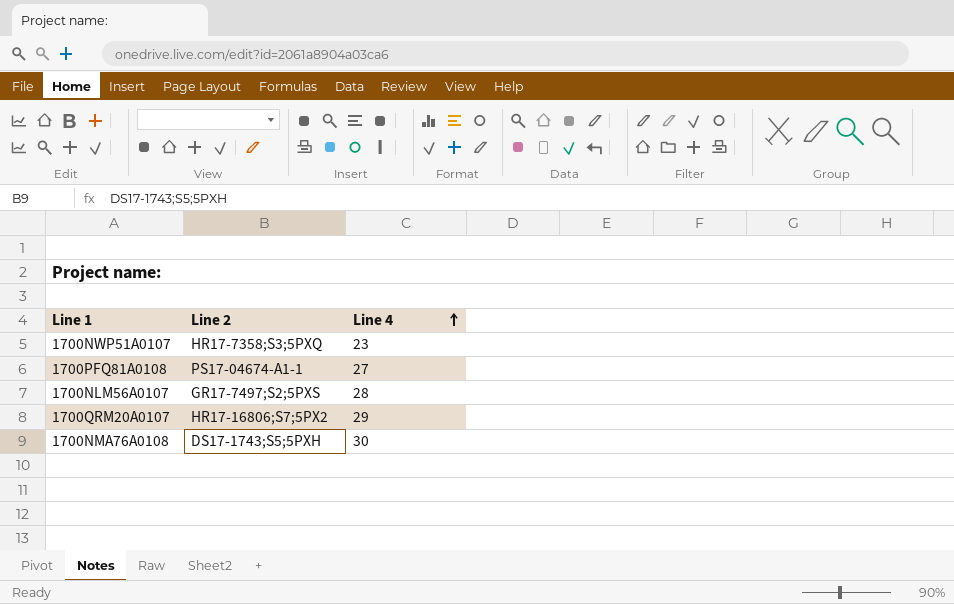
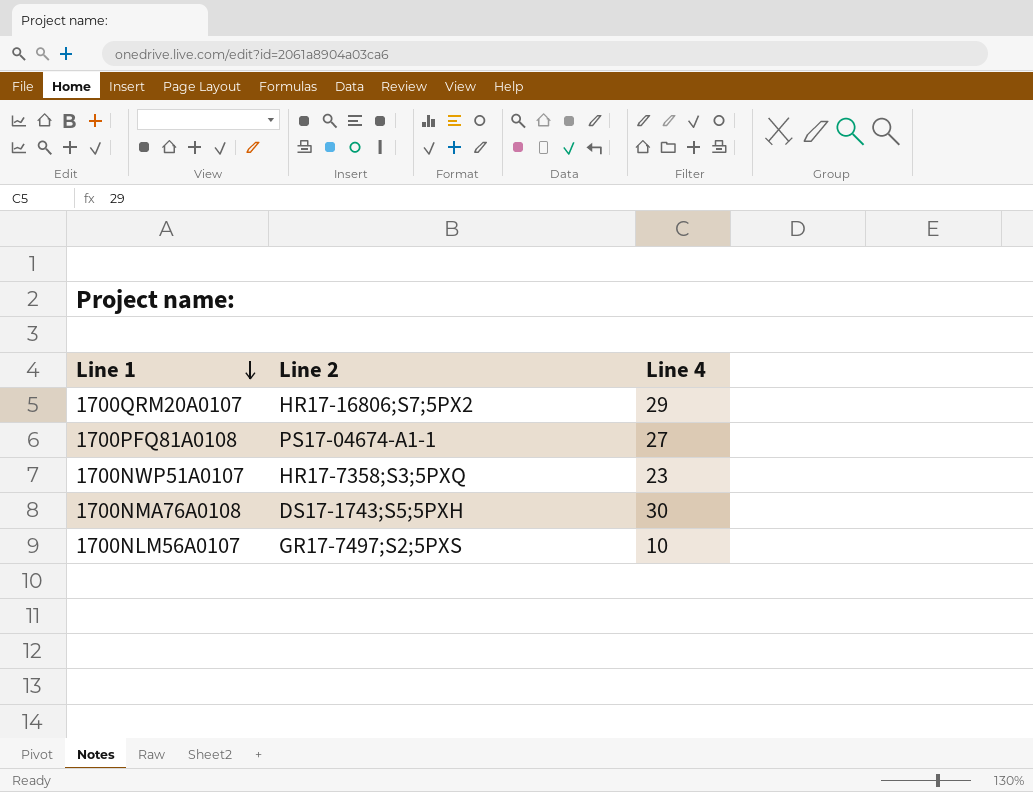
row order: Line 4 ascending -> Line 1 descending
1700NLM56A0107 | Line 4: 28 -> 10

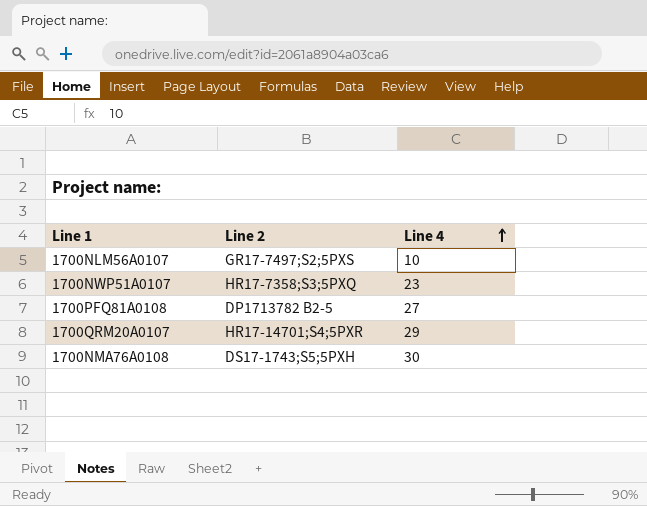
row order: Line 1 descending -> Line 4 ascending
1700PFQ81A0108 | Line 2: PS17-04674-A1-1 -> DP1713782 B2-5
1700QRM20A0107 | Line 2: HR17-16806;S7;5PX2 -> HR17-14701;S4;5PXR

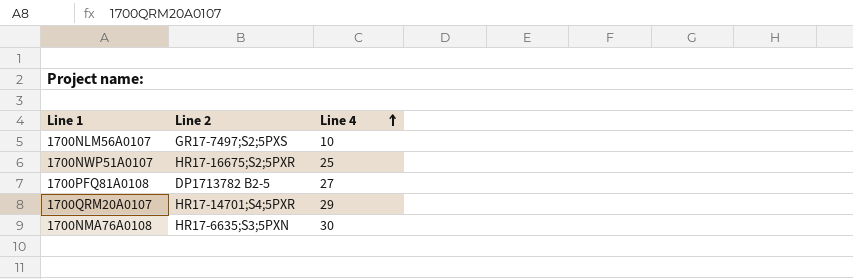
1700NWP51A0107 | Line 2: HR17-7358;S3;5PXQ -> HR17-16675;S2;5PXR
1700NWP51A0107 | Line 4: 23 -> 25
1700NMA76A0108 | Line 2: DS17-1743;S5;5PXH -> HR17-6635;S3;5PXN

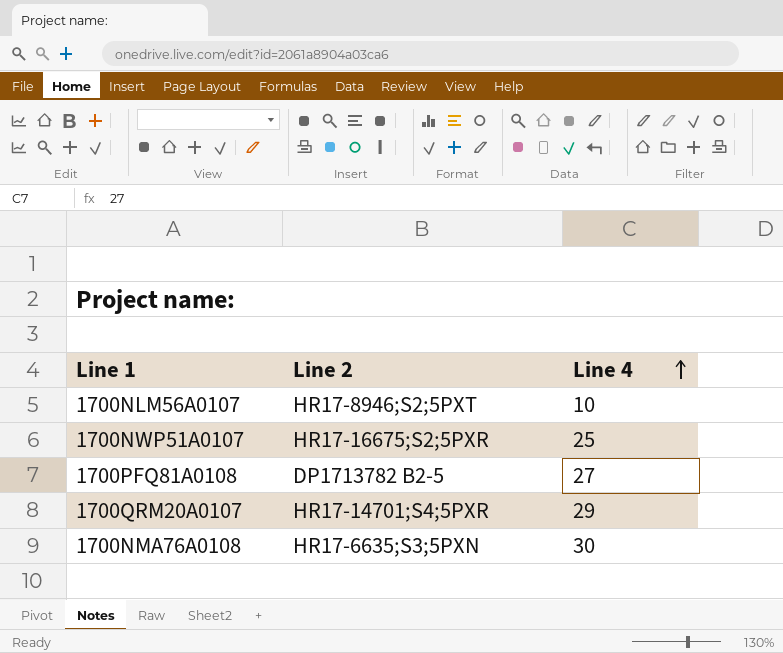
1700NLM56A0107 | Line 2: GR17-7497;S2;5PXS -> HR17-8946;S2;5PXT

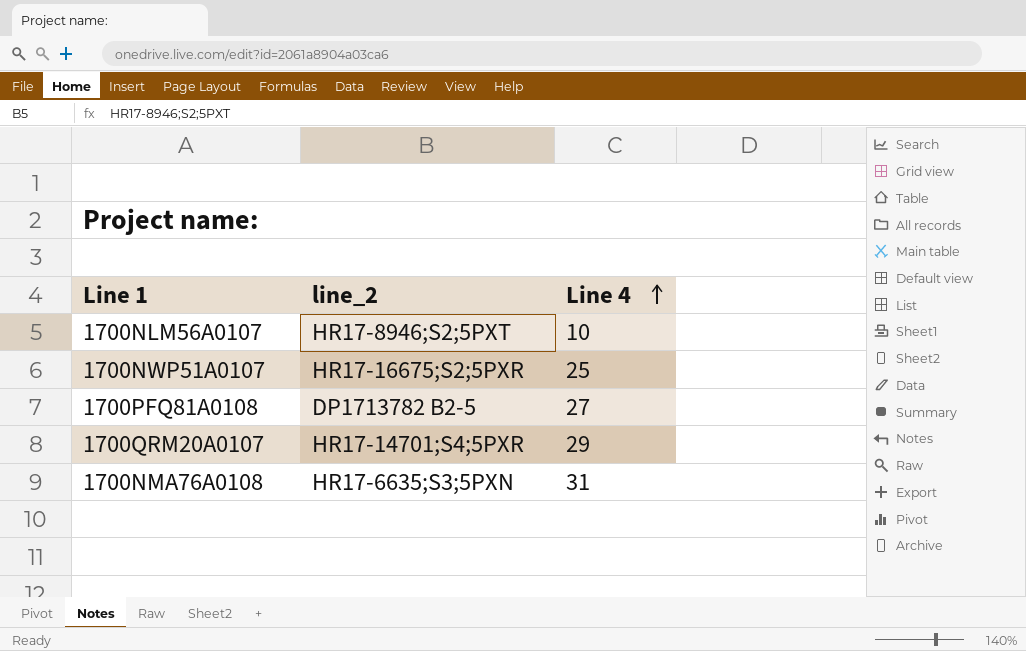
column name: Line 2 -> line_2
1700NMA76A0108 | Line 4: 30 -> 31

